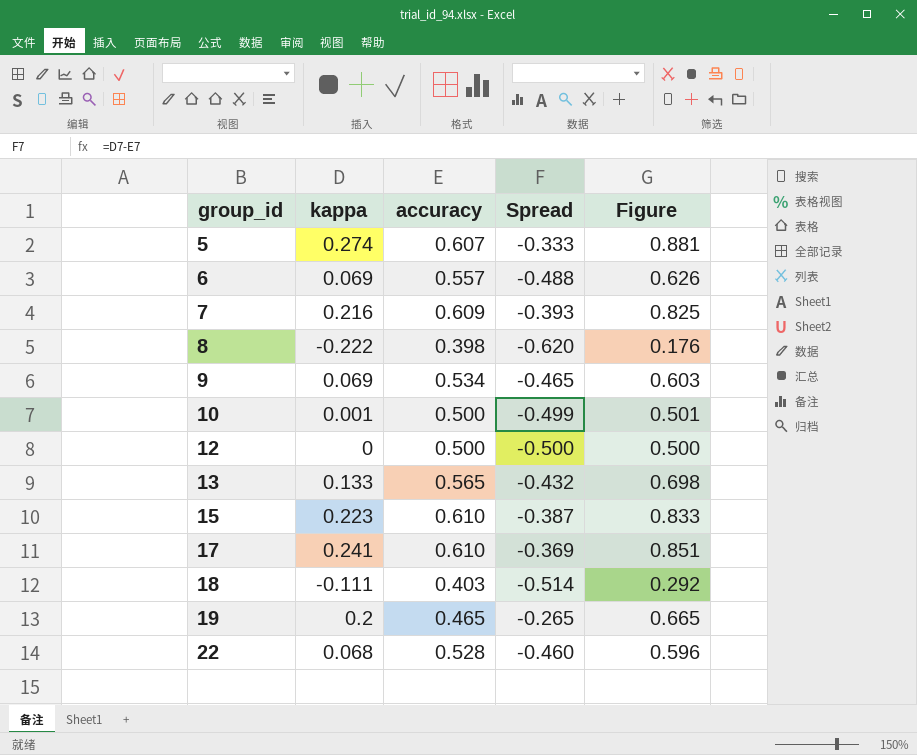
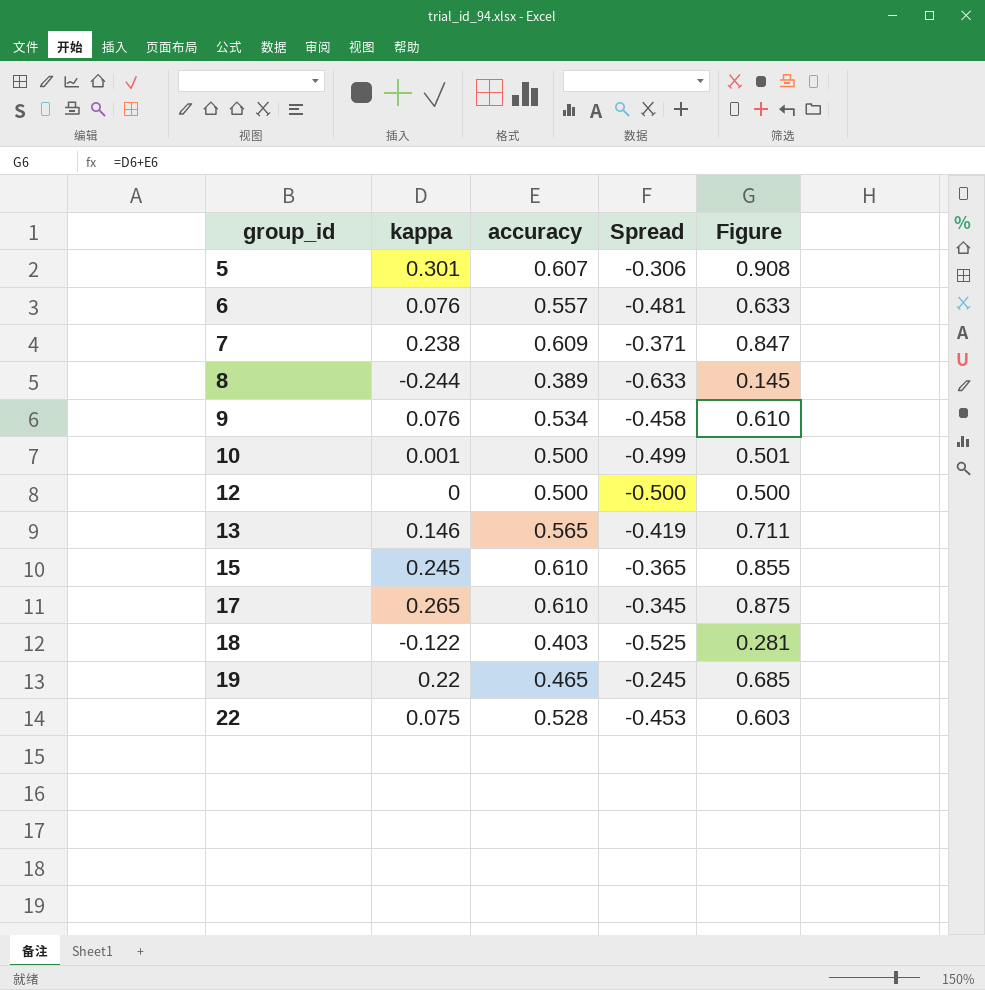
5 | kappa: 0.274 -> 0.301
5 | Spread: -0.333 -> -0.306
5 | Figure: 0.881 -> 0.908
6 | kappa: 0.069 -> 0.076
6 | Spread: -0.488 -> -0.481
6 | Figure: 0.626 -> 0.633
7 | kappa: 0.216 -> 0.238
7 | Spread: -0.393 -> -0.371
7 | Figure: 0.825 -> 0.847
8 | kappa: -0.222 -> -0.244
8 | accuracy: 0.398 -> 0.389
8 | Spread: -0.620 -> -0.633
8 | Figure: 0.176 -> 0.145
9 | kappa: 0.069 -> 0.076
9 | Spread: -0.465 -> -0.458
9 | Figure: 0.603 -> 0.610
13 | kappa: 0.133 -> 0.146
13 | Spread: -0.432 -> -0.419
13 | Figure: 0.698 -> 0.711
15 | kappa: 0.223 -> 0.245
15 | Spread: -0.387 -> -0.365
15 | Figure: 0.833 -> 0.855
17 | kappa: 0.241 -> 0.265
17 | Spread: -0.369 -> -0.345
17 | Figure: 0.851 -> 0.875
18 | kappa: -0.111 -> -0.122
18 | Spread: -0.514 -> -0.525
18 | Figure: 0.292 -> 0.281
19 | kappa: 0.2 -> 0.22
19 | Spread: -0.265 -> -0.245
19 | Figure: 0.665 -> 0.685
22 | kappa: 0.068 -> 0.075
22 | Spread: -0.460 -> -0.453
22 | Figure: 0.596 -> 0.603

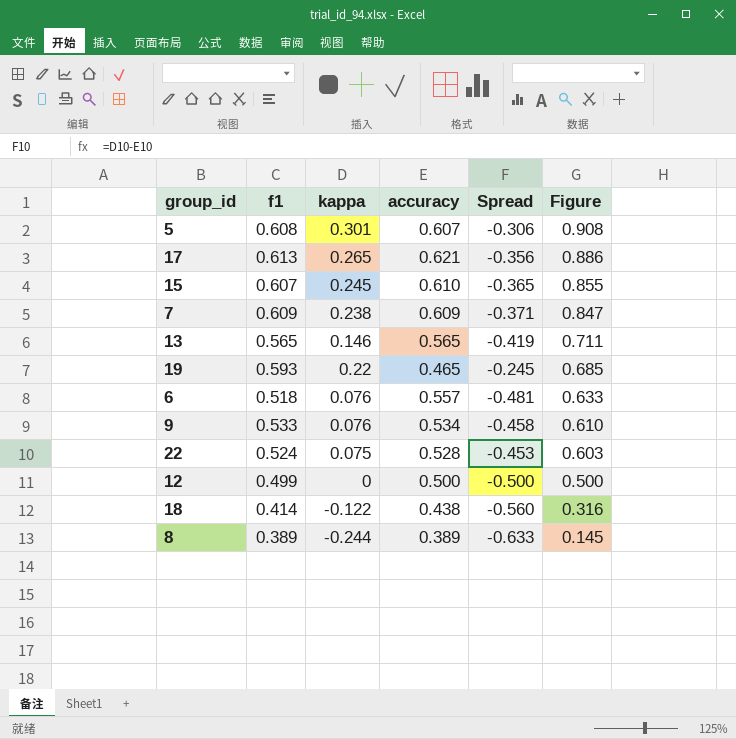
row order: group_id ascending -> Figure descending
column f1 | position: none -> 2
row 10: 0.001 | 0.500 | -0.499 | 0.501 -> none
17 | accuracy: 0.610 -> 0.621
17 | Spread: -0.345 -> -0.356
17 | Figure: 0.875 -> 0.886
18 | accuracy: 0.403 -> 0.438
18 | Spread: -0.525 -> -0.560
18 | Figure: 0.281 -> 0.316

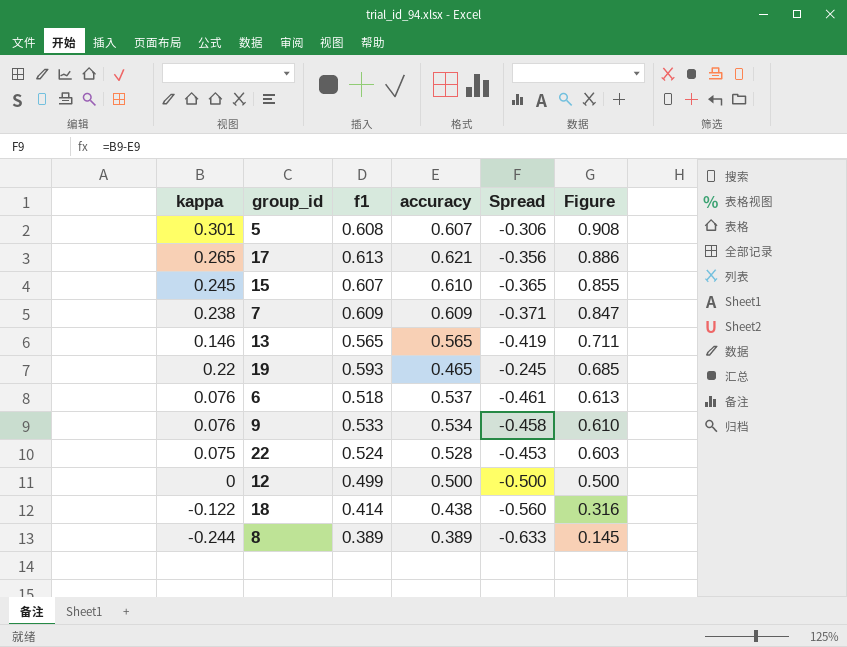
column kappa | position: 3 -> 1
6 | accuracy: 0.557 -> 0.537
6 | Spread: -0.481 -> -0.461
6 | Figure: 0.633 -> 0.613

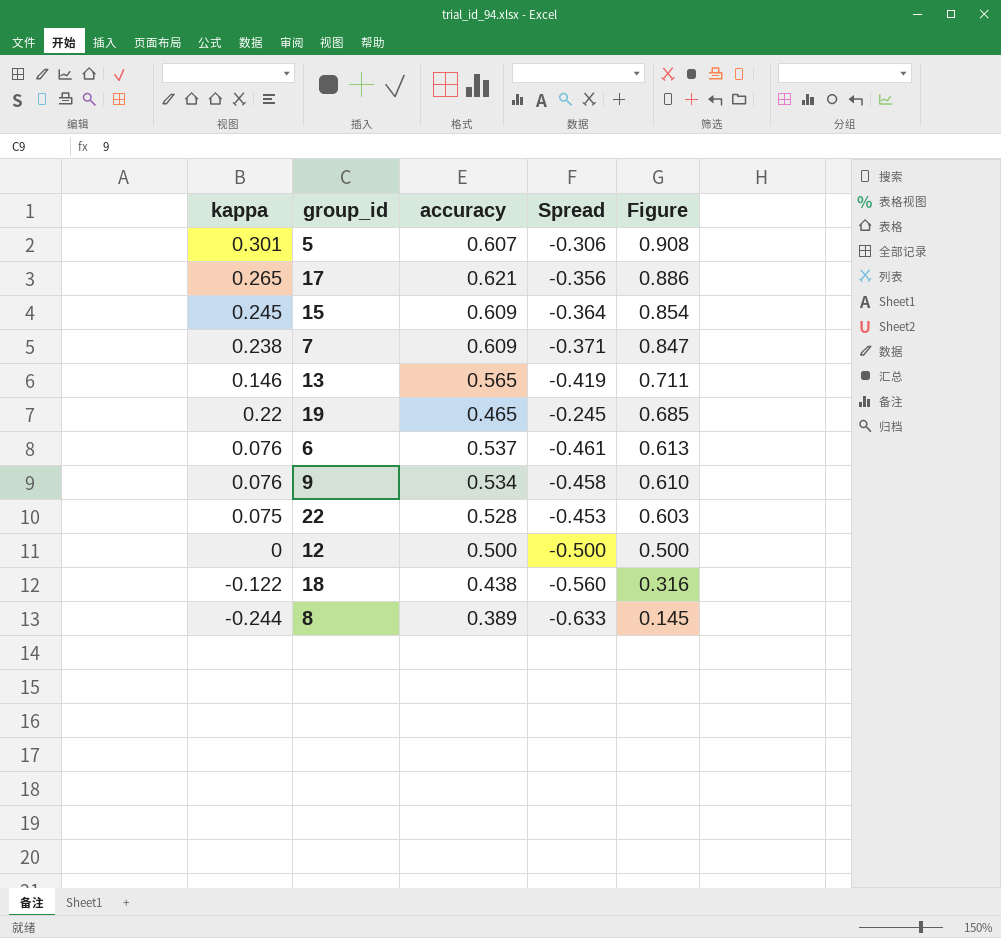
column f1 | position: 3 -> none
15 | accuracy: 0.610 -> 0.609
15 | Spread: -0.365 -> -0.364
15 | Figure: 0.855 -> 0.854

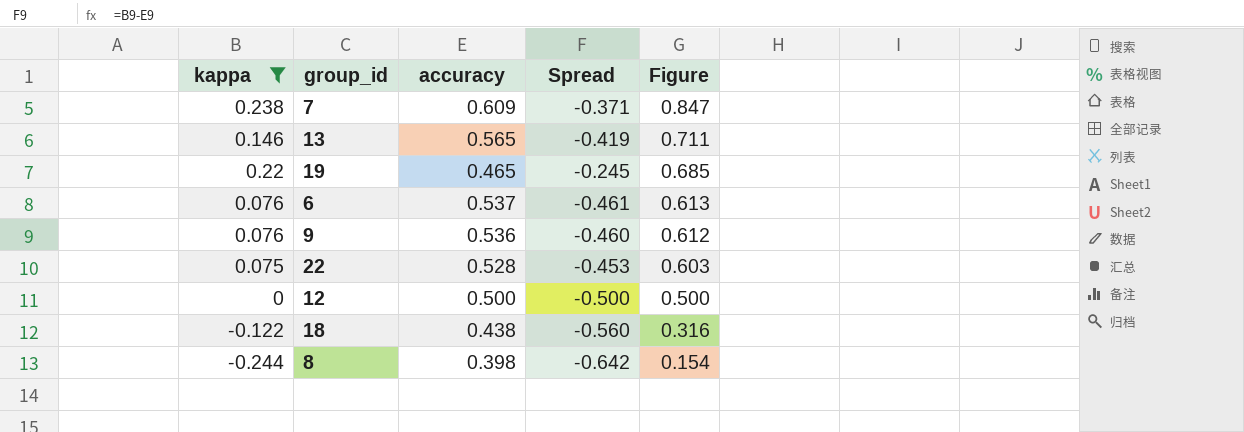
filter: none -> kappa <= 0.238
9 | accuracy: 0.534 -> 0.536
9 | Spread: -0.458 -> -0.460
9 | Figure: 0.610 -> 0.612
8 | accuracy: 0.389 -> 0.398
8 | Spread: -0.633 -> -0.642
8 | Figure: 0.145 -> 0.154

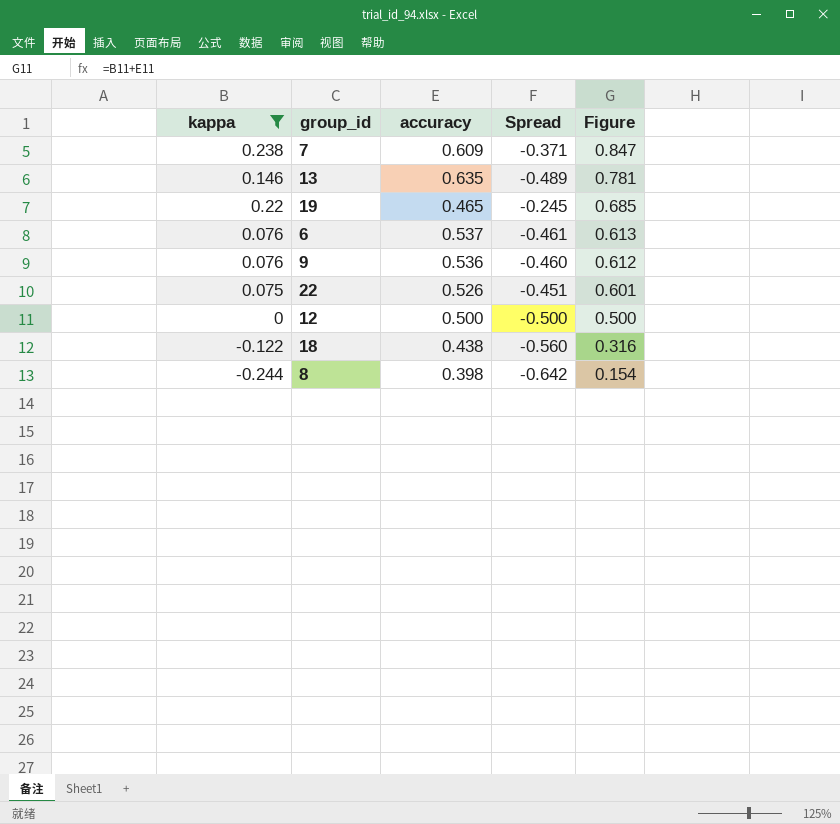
13 | accuracy: 0.565 -> 0.635
13 | Spread: -0.419 -> -0.489
13 | Figure: 0.711 -> 0.781
22 | accuracy: 0.528 -> 0.526
22 | Spread: -0.453 -> -0.451
22 | Figure: 0.603 -> 0.601

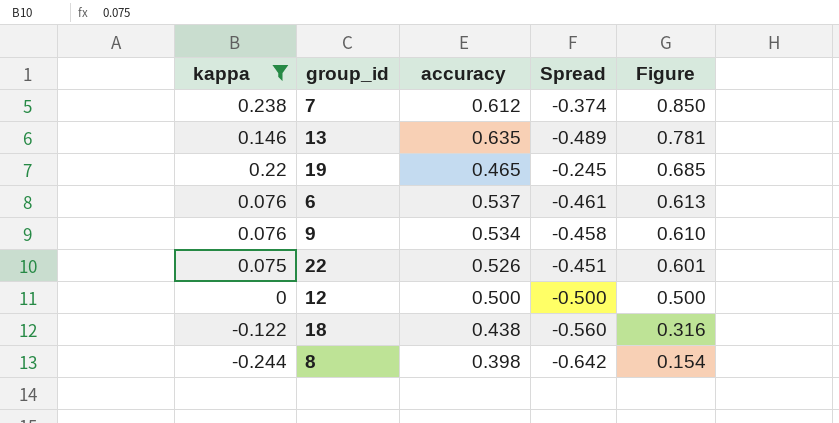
7 | accuracy: 0.609 -> 0.612
7 | Spread: -0.371 -> -0.374
7 | Figure: 0.847 -> 0.850
9 | accuracy: 0.536 -> 0.534
9 | Spread: -0.460 -> -0.458
9 | Figure: 0.612 -> 0.610

